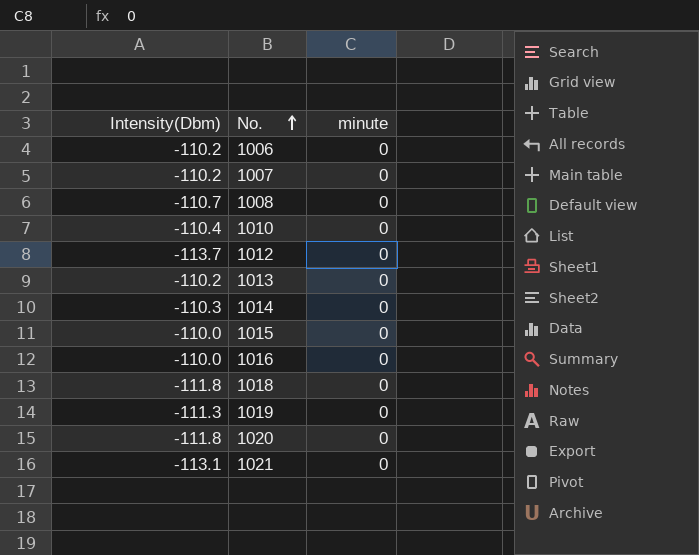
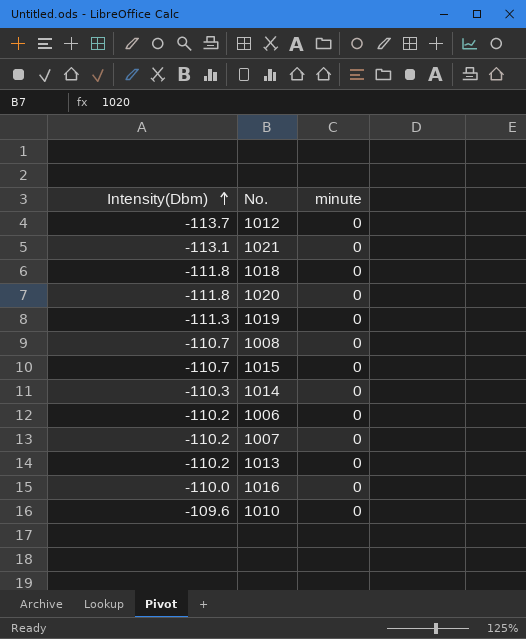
row order: No. ascending -> Intensity(Dbm) ascending
1015 | Intensity(Dbm): -110.0 -> -110.7
1010 | Intensity(Dbm): -110.4 -> -109.6

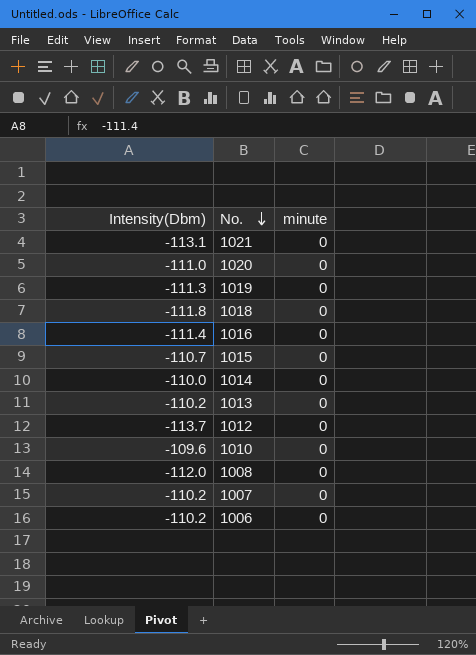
row order: Intensity(Dbm) ascending -> No. descending
1020 | Intensity(Dbm): -111.8 -> -111.0
1016 | Intensity(Dbm): -110.0 -> -111.4
1014 | Intensity(Dbm): -110.3 -> -110.0
1008 | Intensity(Dbm): -110.7 -> -112.0

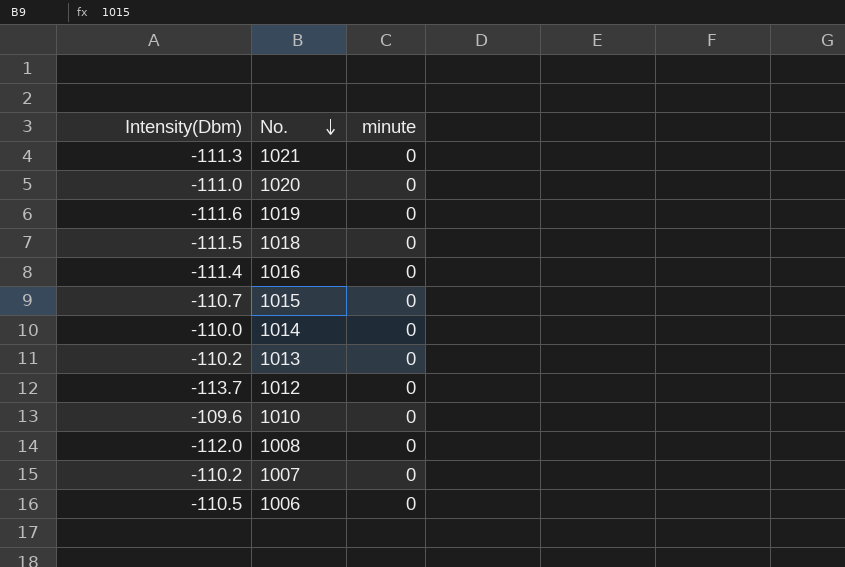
1021 | Intensity(Dbm): -113.1 -> -111.3
1019 | Intensity(Dbm): -111.3 -> -111.6
1018 | Intensity(Dbm): -111.8 -> -111.5
1006 | Intensity(Dbm): -110.2 -> -110.5

